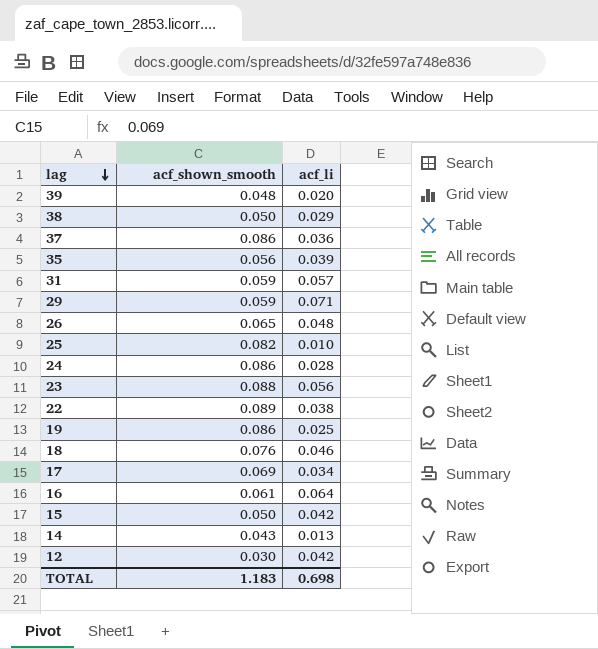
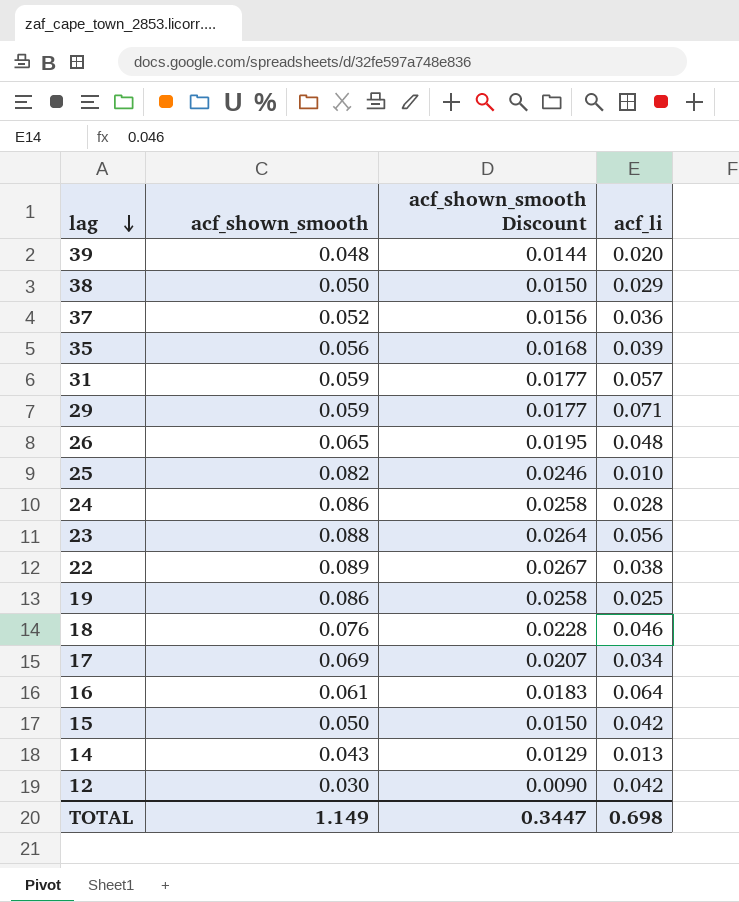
column acf_shown_smooth Discount | formula: none -> [acf_shown_smooth] * 0.3
37 | acf_shown_smooth: 0.086 -> 0.052
TOTAL | acf_shown_smooth: 1.183 -> 1.149

